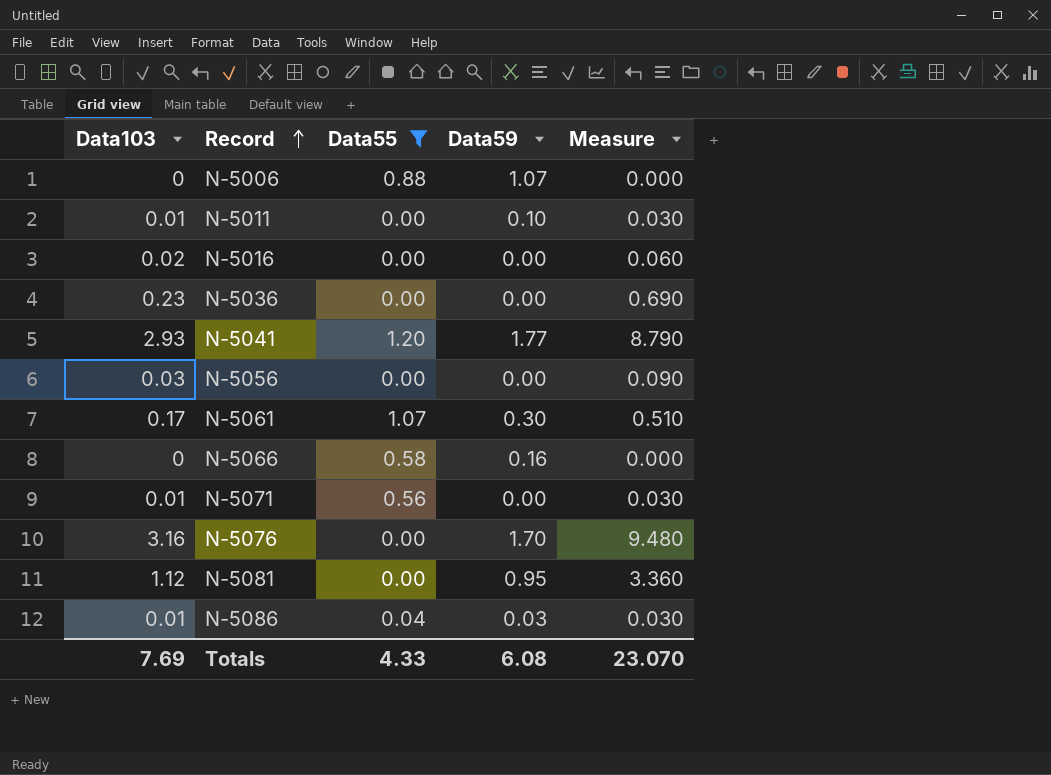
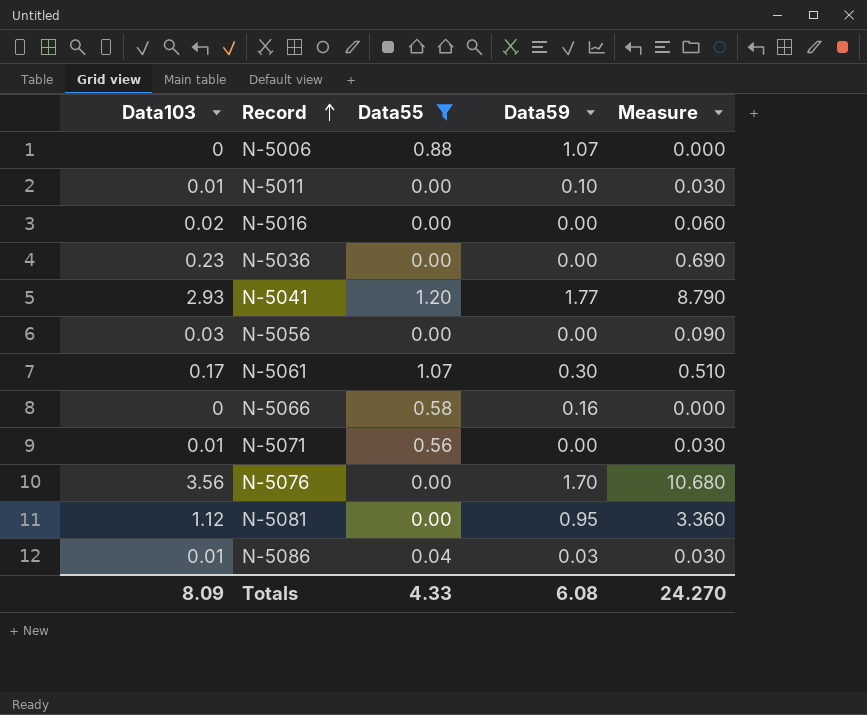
N-5076 | Data103: 3.16 -> 3.56
N-5076 | Measure: 9.480 -> 10.680
Totals | Data103: 7.69 -> 8.09
Totals | Measure: 23.070 -> 24.270

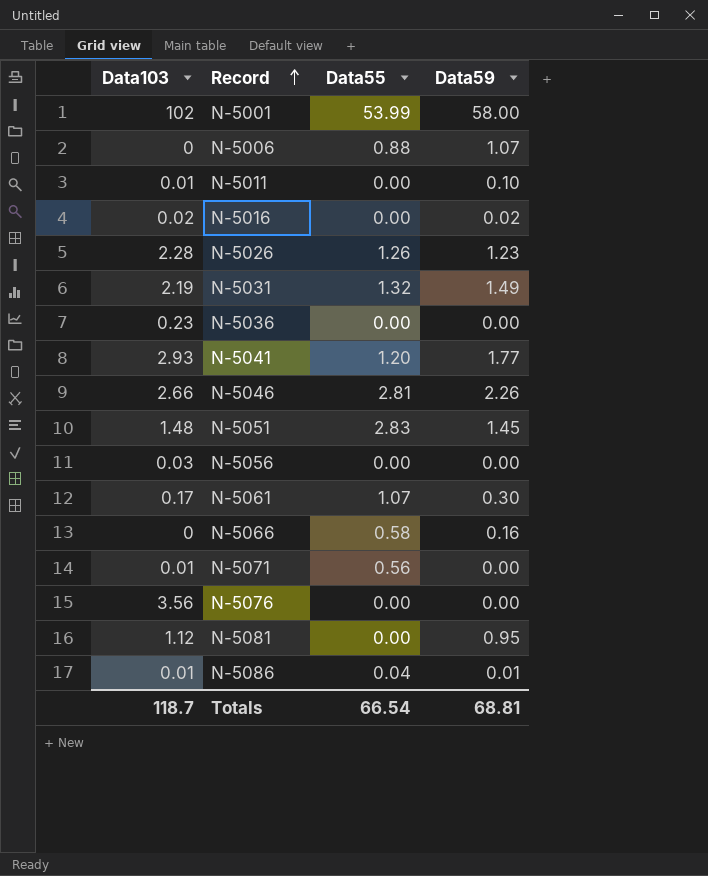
filter: Data55 <= 1.20 -> none
column Measure | formula: [Data103] * 3 -> none
N-5016 | Data59: 0.00 -> 0.02
N-5076 | Data59: 1.70 -> 0.00
N-5086 | Data59: 0.03 -> 0.01
Totals | Data103: 8.09 -> 118.7
Totals | Data55: 4.33 -> 66.54
Totals | Data59: 6.08 -> 68.81

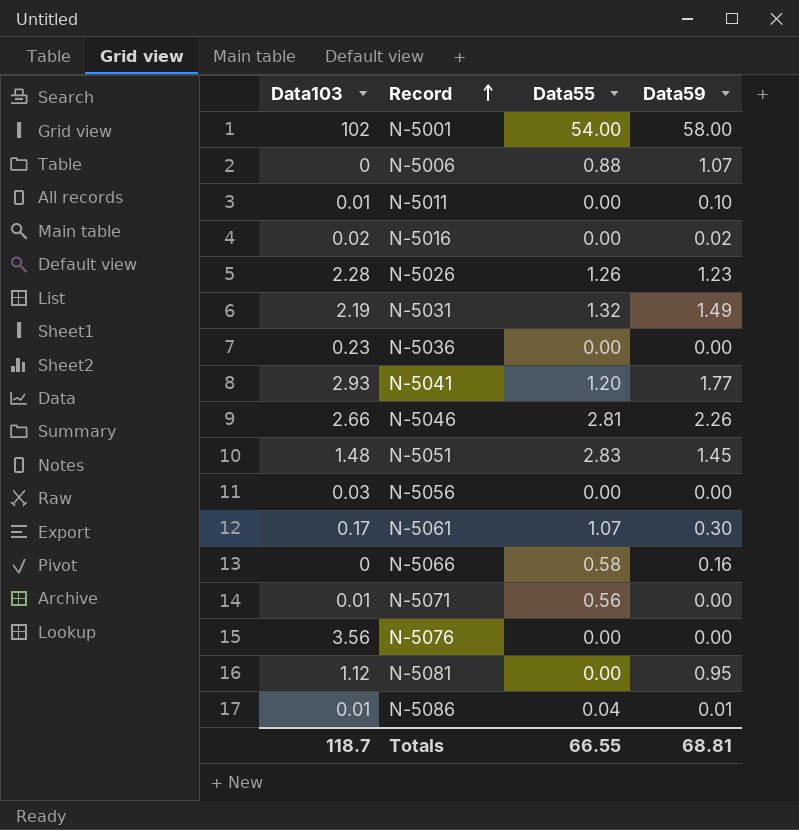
N-5001 | Data55: 53.99 -> 54.00
Totals | Data55: 66.54 -> 66.55

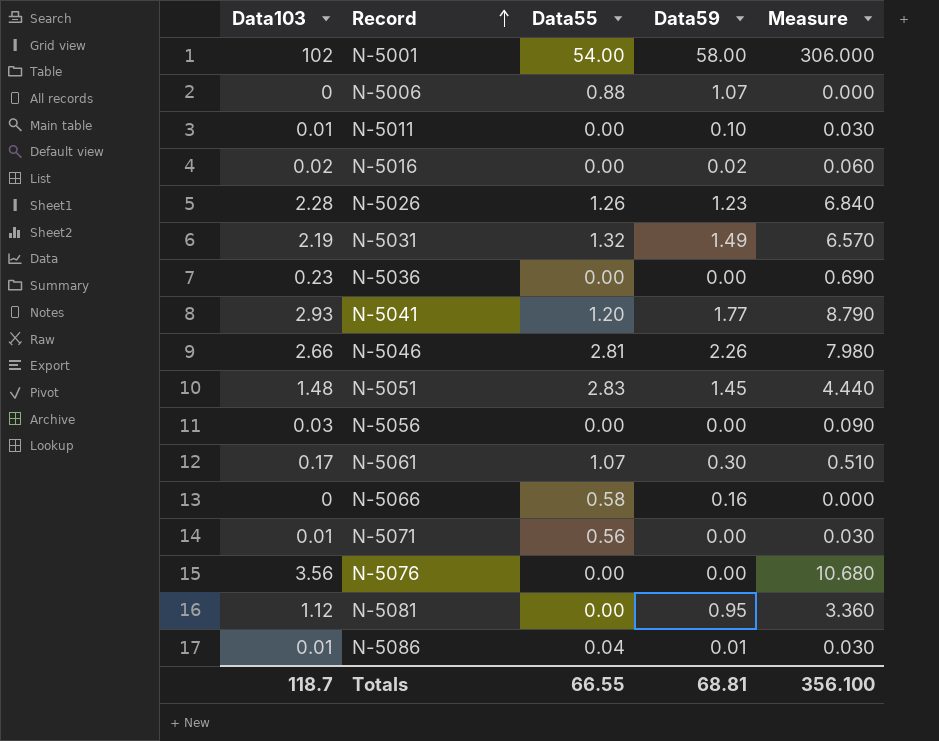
column Measure | formula: none -> [Data103] * 3

